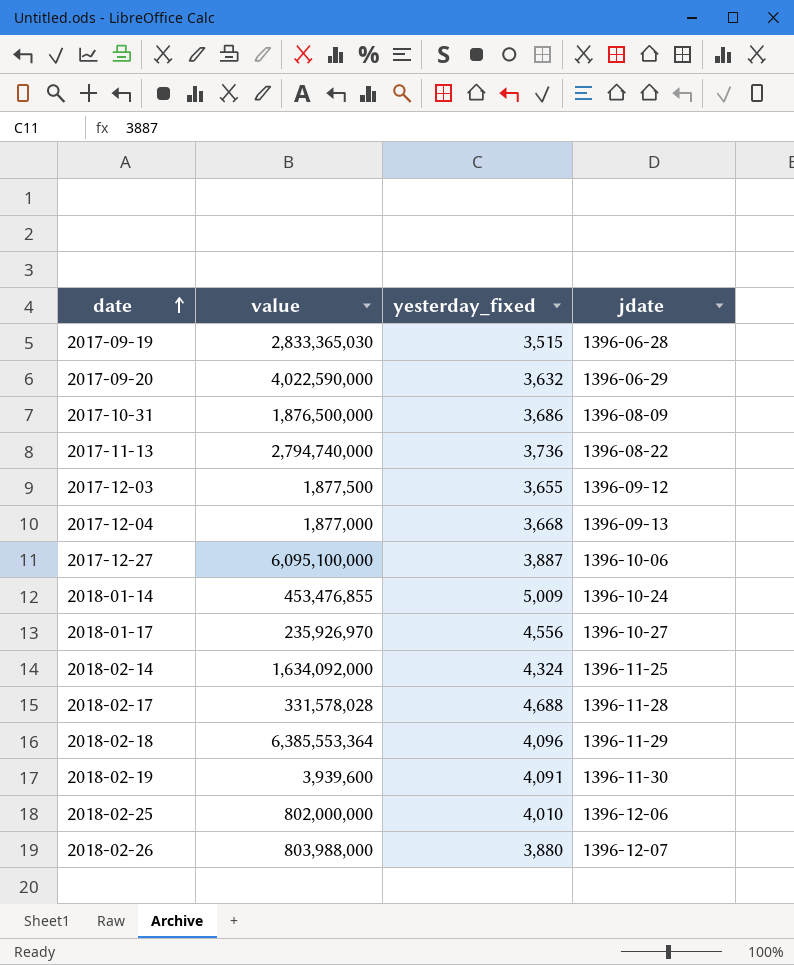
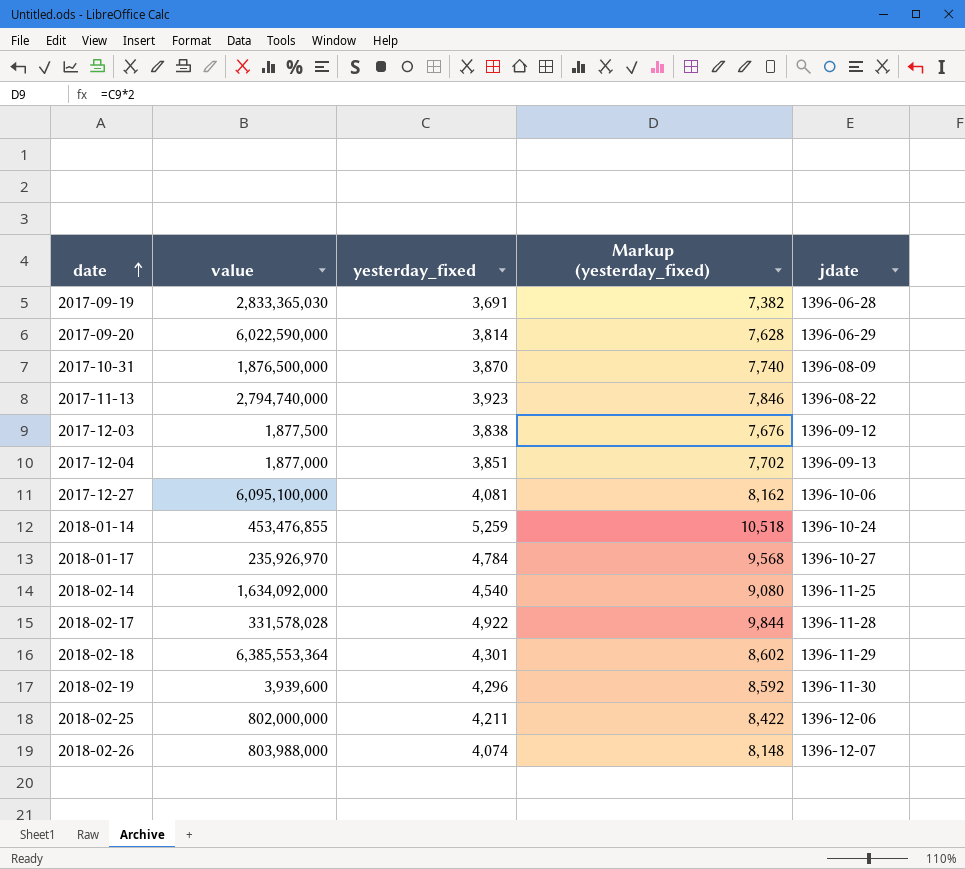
column Markup (yesterday_fixed) | formula: none -> [yesterday_fixed] * 2
2017-09-19 | yesterday_fixed: 3,515 -> 3,691
2017-09-20 | value: 4,022,590,000 -> 6,022,590,000
2017-09-20 | yesterday_fixed: 3,632 -> 3,814
2017-10-31 | yesterday_fixed: 3,686 -> 3,870
2017-11-13 | yesterday_fixed: 3,736 -> 3,923
2017-12-03 | yesterday_fixed: 3,655 -> 3,838
2017-12-04 | yesterday_fixed: 3,668 -> 3,851
2017-12-27 | yesterday_fixed: 3,887 -> 4,081
2018-01-14 | yesterday_fixed: 5,009 -> 5,259
2018-01-17 | yesterday_fixed: 4,556 -> 4,784
2018-02-14 | yesterday_fixed: 4,324 -> 4,540
2018-02-17 | yesterday_fixed: 4,688 -> 4,922
2018-02-18 | yesterday_fixed: 4,096 -> 4,301
2018-02-19 | yesterday_fixed: 4,091 -> 4,296
2018-02-25 | yesterday_fixed: 4,010 -> 4,211
2018-02-26 | yesterday_fixed: 3,880 -> 4,074

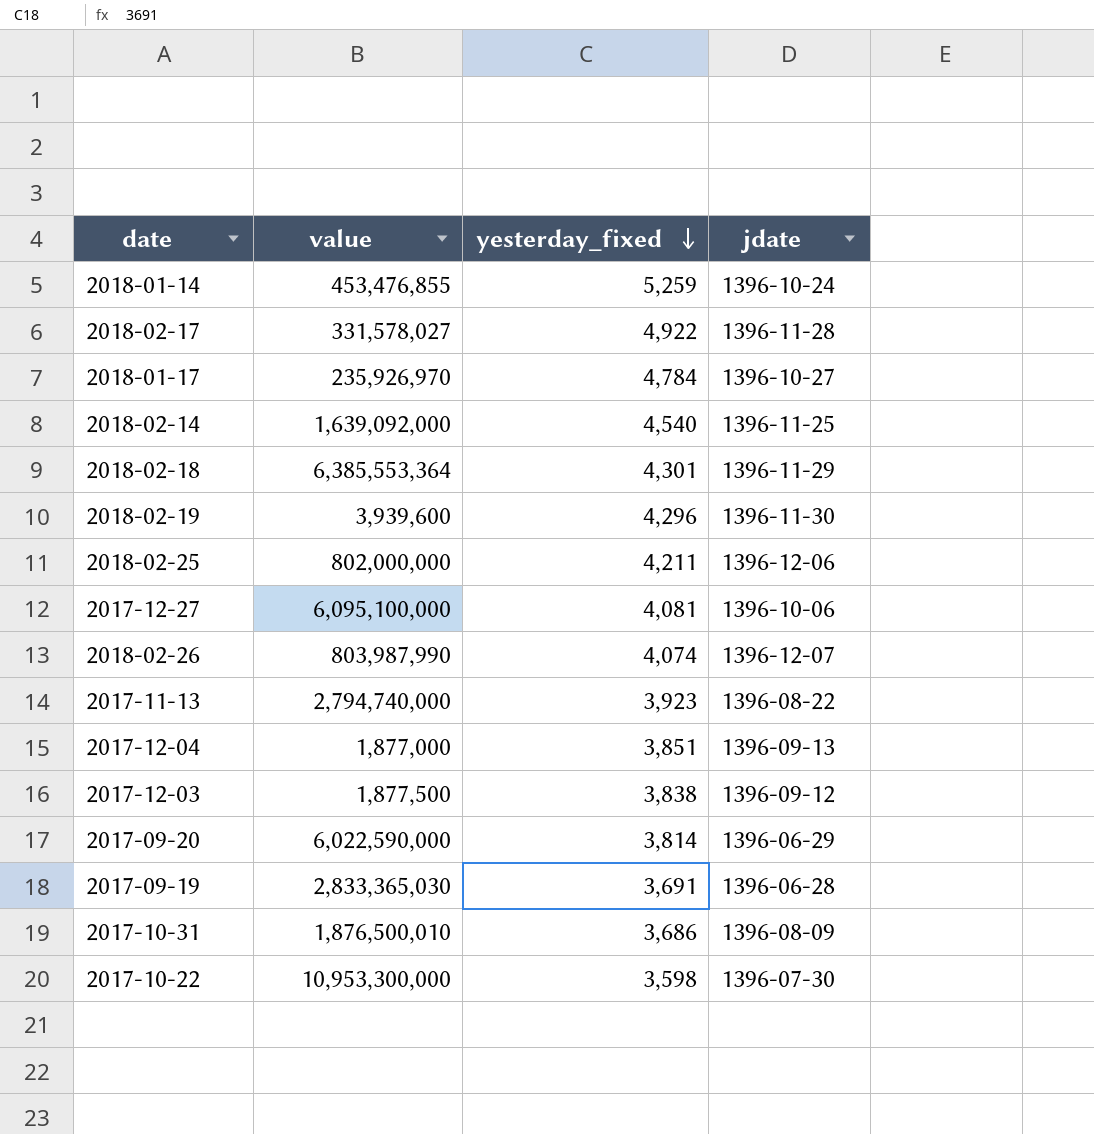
row order: date ascending -> yesterday_fixed descending
column Markup (yesterday_fixed) | formula: [yesterday_fixed] * 2 -> none
2018-02-17 | value: 331,578,028 -> 331,578,027
2018-02-14 | value: 1,634,092,000 -> 1,639,092,000
2018-02-26 | value: 803,988,000 -> 803,987,990
2017-10-31 | value: 1,876,500,000 -> 1,876,500,010
2017-10-31 | yesterday_fixed: 3,870 -> 3,686
row 2017-10-22: none -> 10,953,300,000 | 3,598 | 1396-07-30

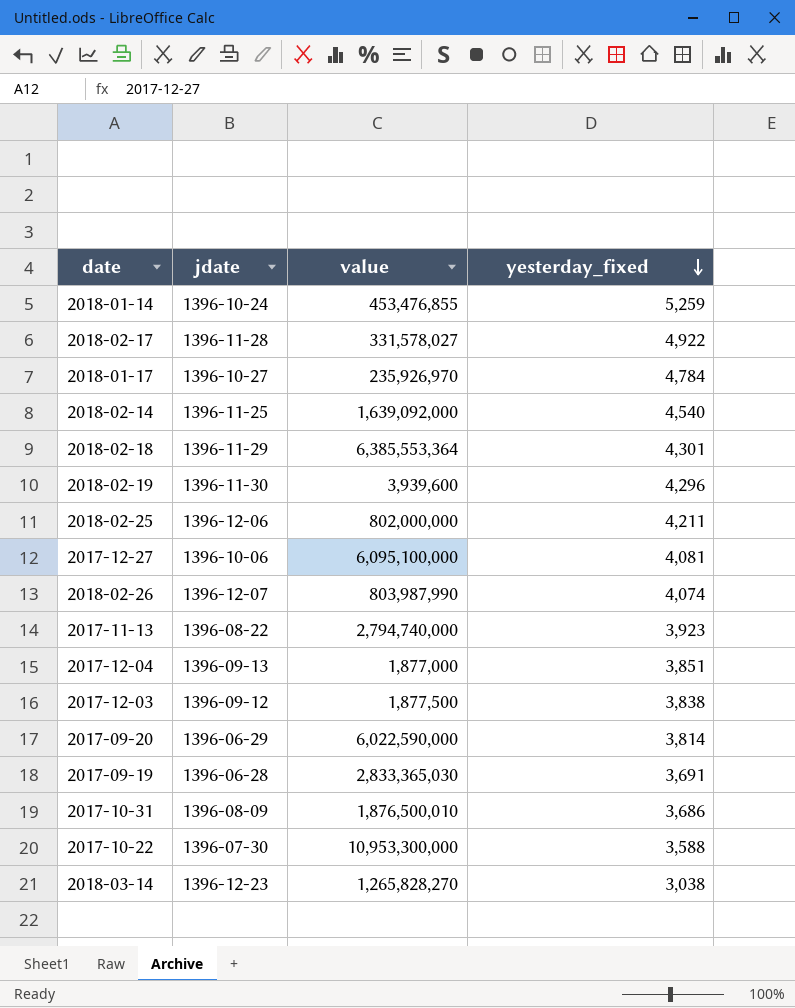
column jdate | position: 4 -> 2
2017-10-22 | yesterday_fixed: 3,598 -> 3,588
row 2018-03-14: none -> 1396-12-23 | 1,265,828,270 | 3,038

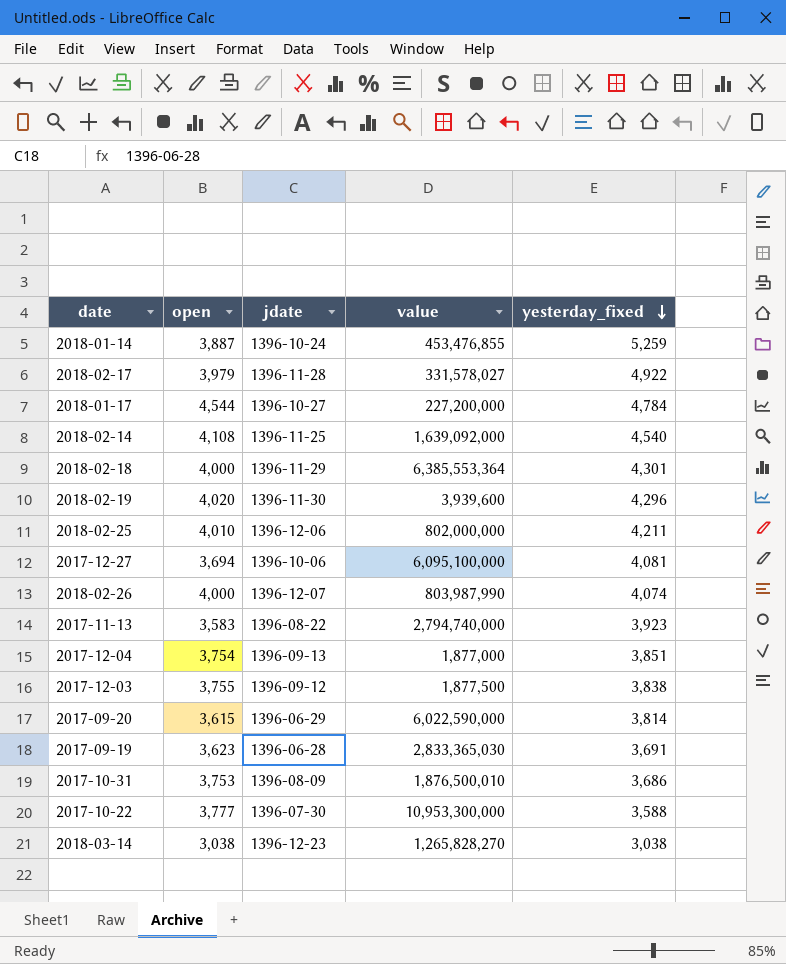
column open | position: none -> 2
2018-01-17 | value: 235,926,970 -> 227,200,000

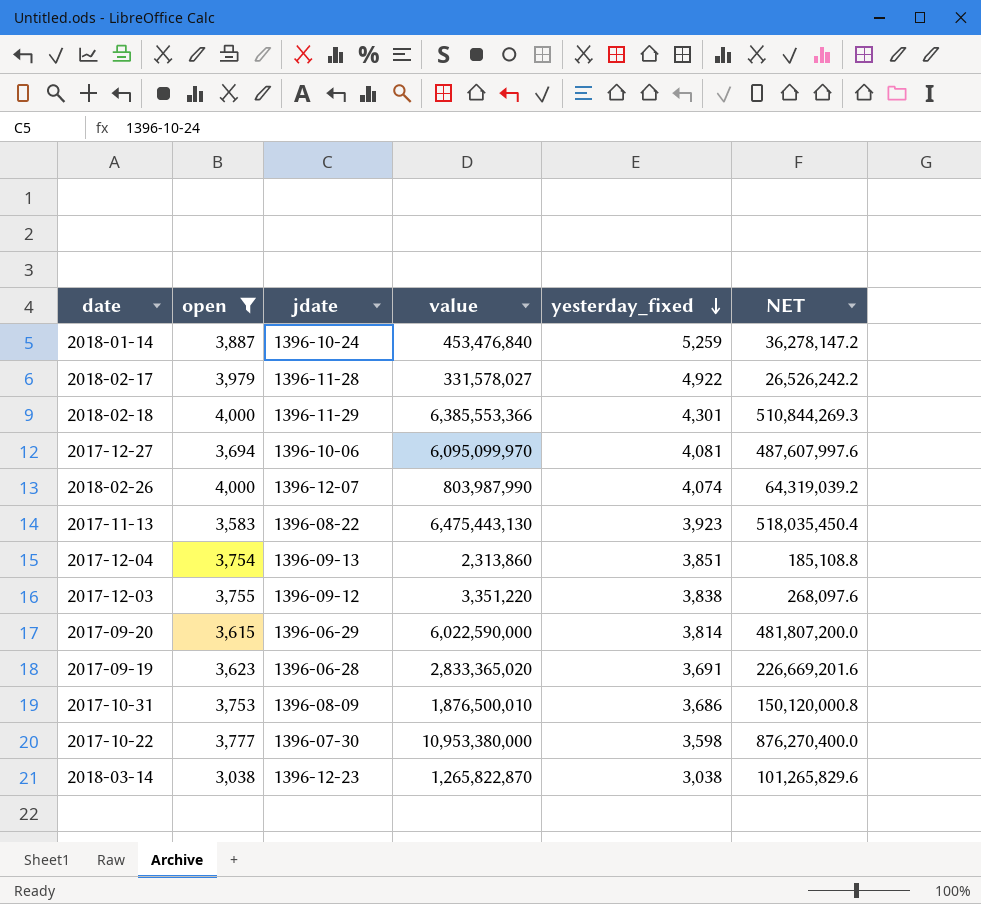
filter: none -> open <= 4,000
column NET | formula: none -> [value] * 0.08
2018-01-14 | value: 453,476,855 -> 453,476,840
2018-02-18 | value: 6,385,553,364 -> 6,385,553,366
2017-12-27 | value: 6,095,100,000 -> 6,095,099,970
2017-11-13 | value: 2,794,740,000 -> 6,475,443,130
2017-12-04 | value: 1,877,000 -> 2,313,860
2017-12-03 | value: 1,877,500 -> 3,351,220
2017-09-19 | value: 2,833,365,030 -> 2,833,365,020
2017-10-22 | value: 10,953,300,000 -> 10,953,380,000
2017-10-22 | yesterday_fixed: 3,588 -> 3,598
2018-03-14 | value: 1,265,828,270 -> 1,265,822,870

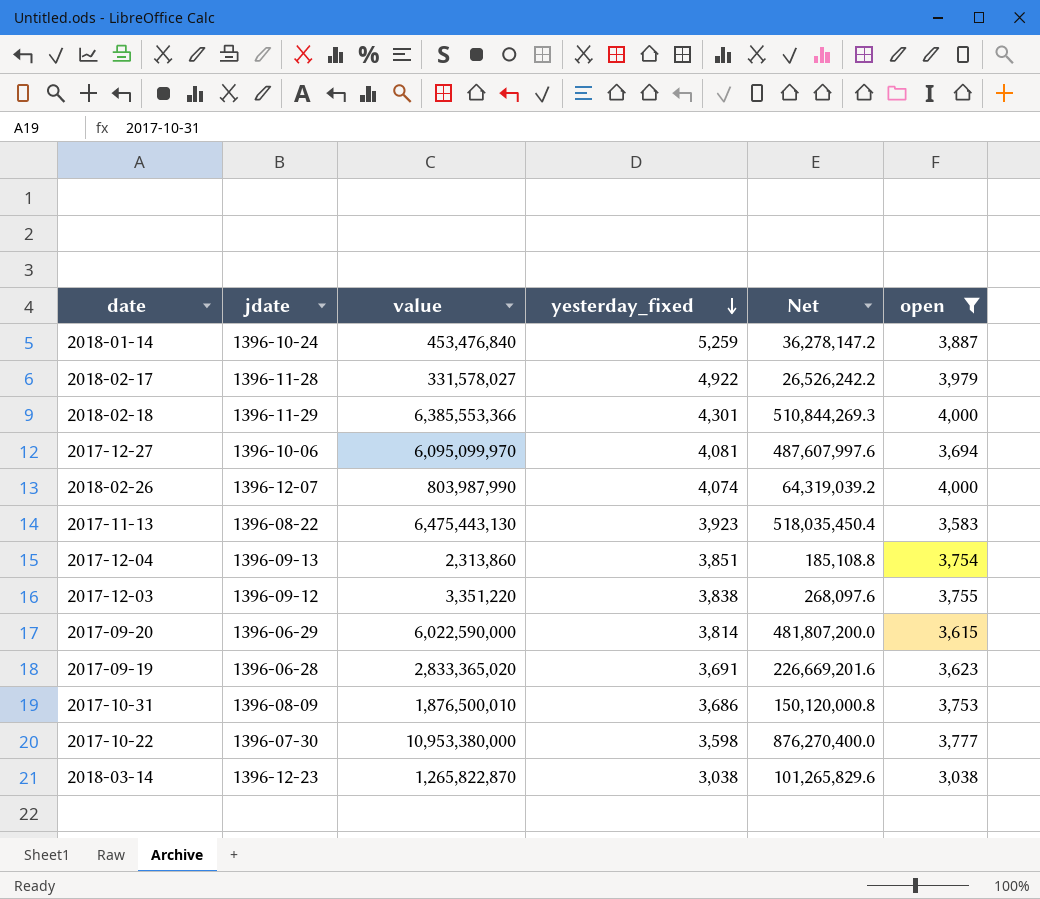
column name: NET -> Net
column open | position: 2 -> 6

